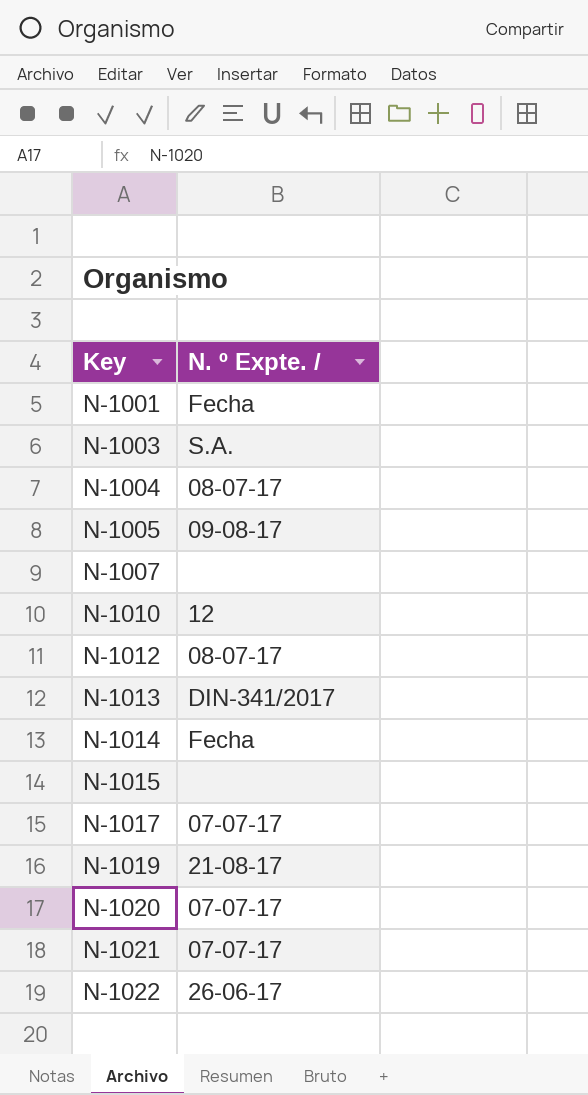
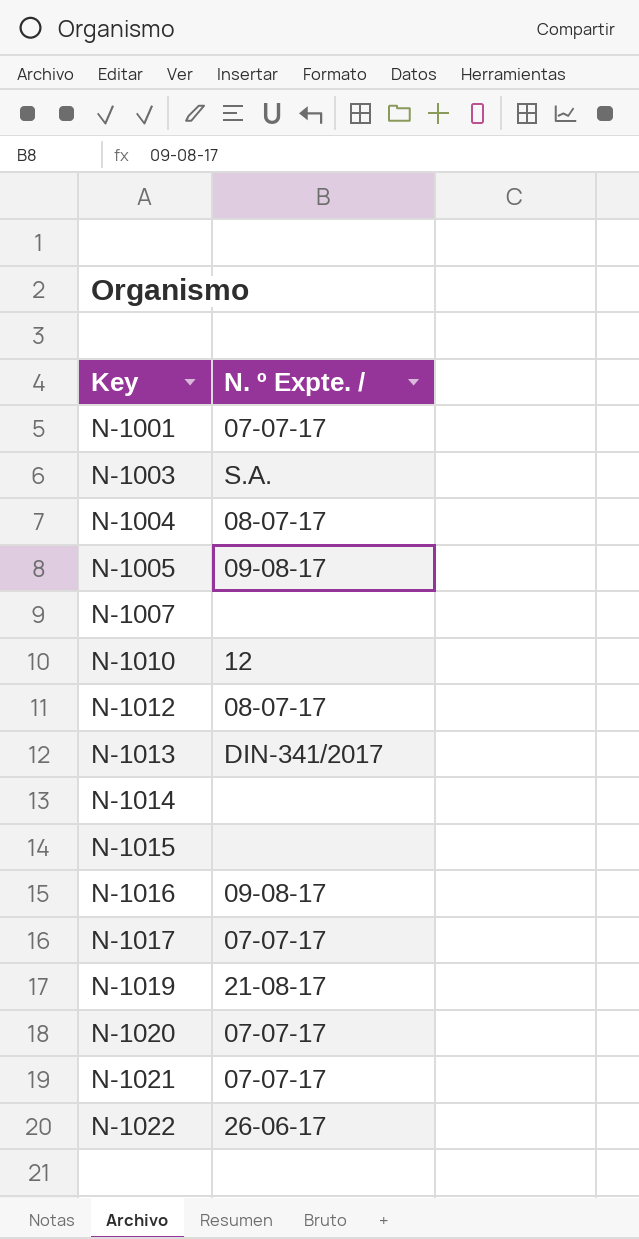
N-1001 | N. º Expte. /: Fecha -> 07-07-17
N-1014 | N. º Expte. /: Fecha -> none
row N-1016: none -> 09-08-17

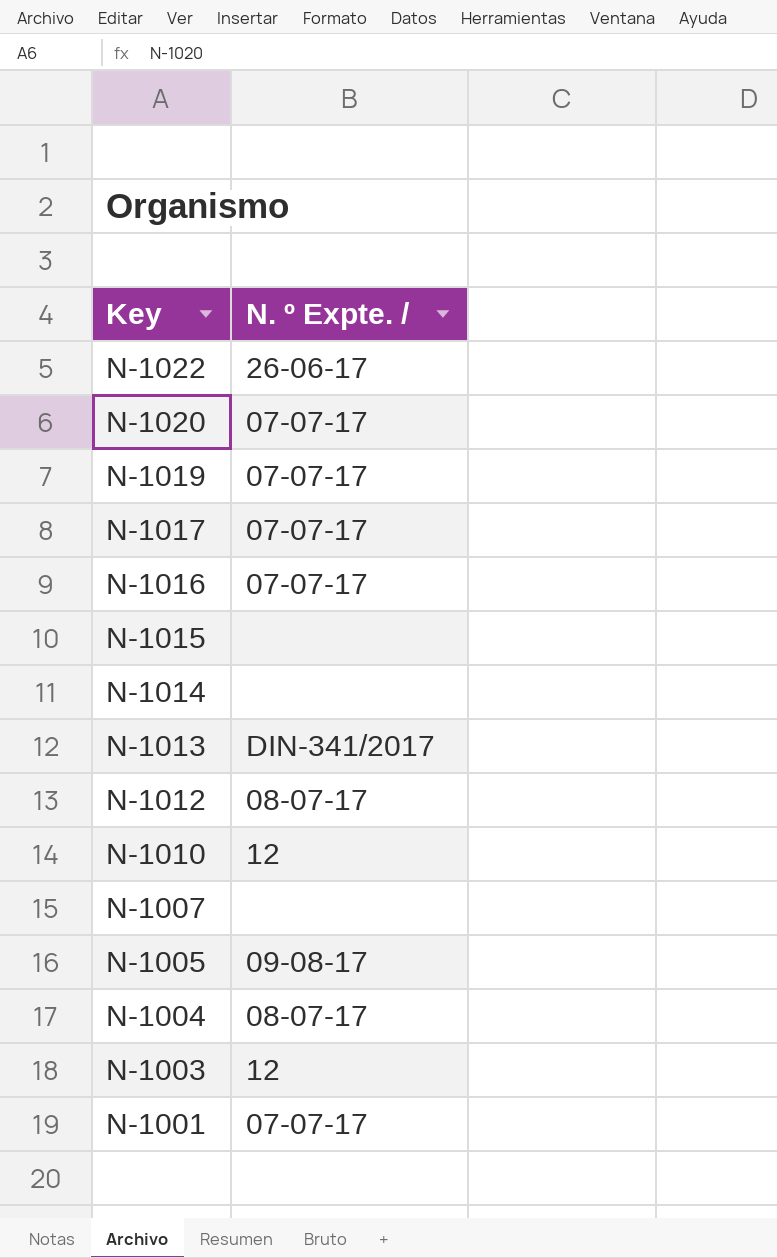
row order: Key ascending -> Key descending
row N-1021: 07-07-17 -> none
N-1019 | N. º Expte. /: 21-08-17 -> 07-07-17
N-1016 | N. º Expte. /: 09-08-17 -> 07-07-17
N-1003 | N. º Expte. /: S.A. -> 12

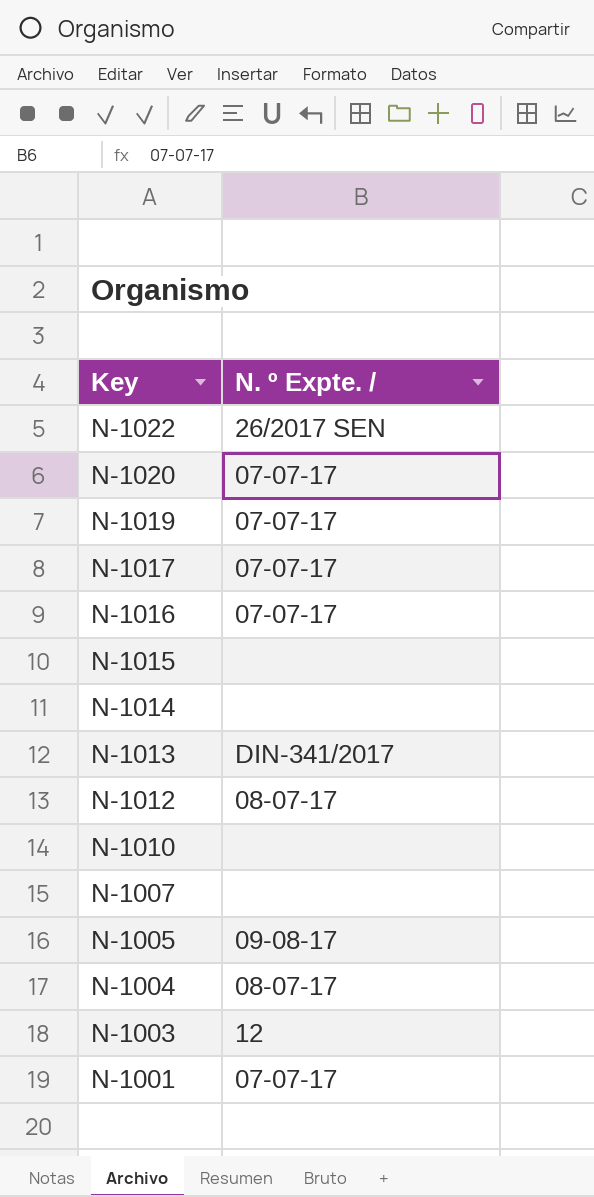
N-1022 | N. º Expte. /: 26-06-17 -> 26/2017 SEN
N-1010 | N. º Expte. /: 12 -> none

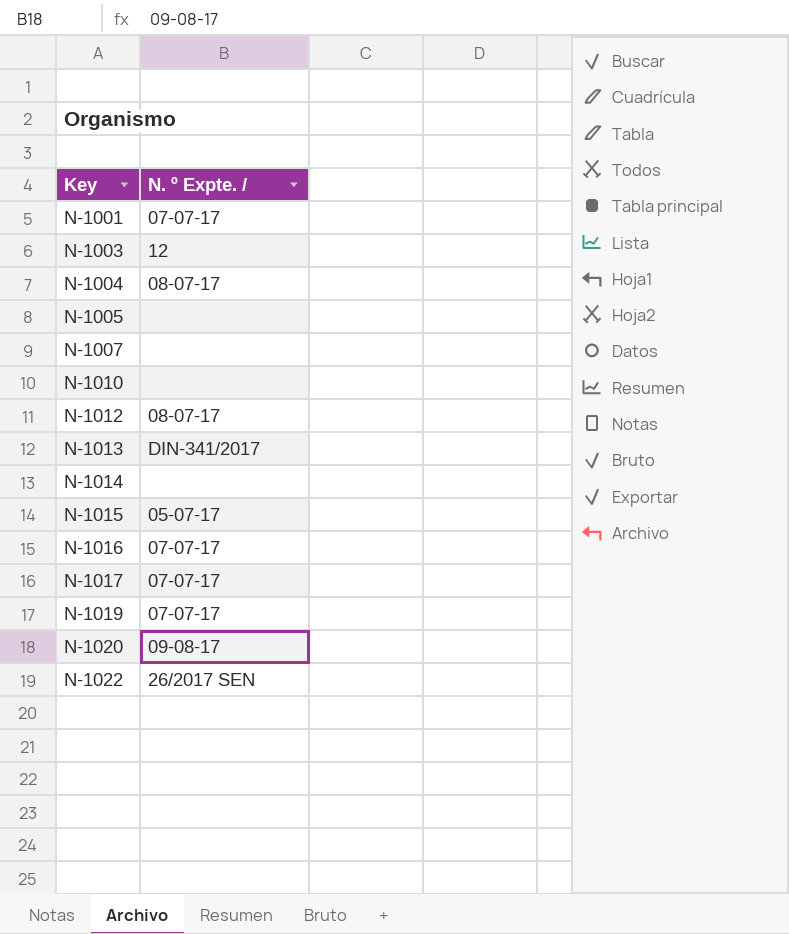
row order: Key descending -> Key ascending
N-1005 | N. º Expte. /: 09-08-17 -> none
N-1015 | N. º Expte. /: none -> 05-07-17
N-1020 | N. º Expte. /: 07-07-17 -> 09-08-17

